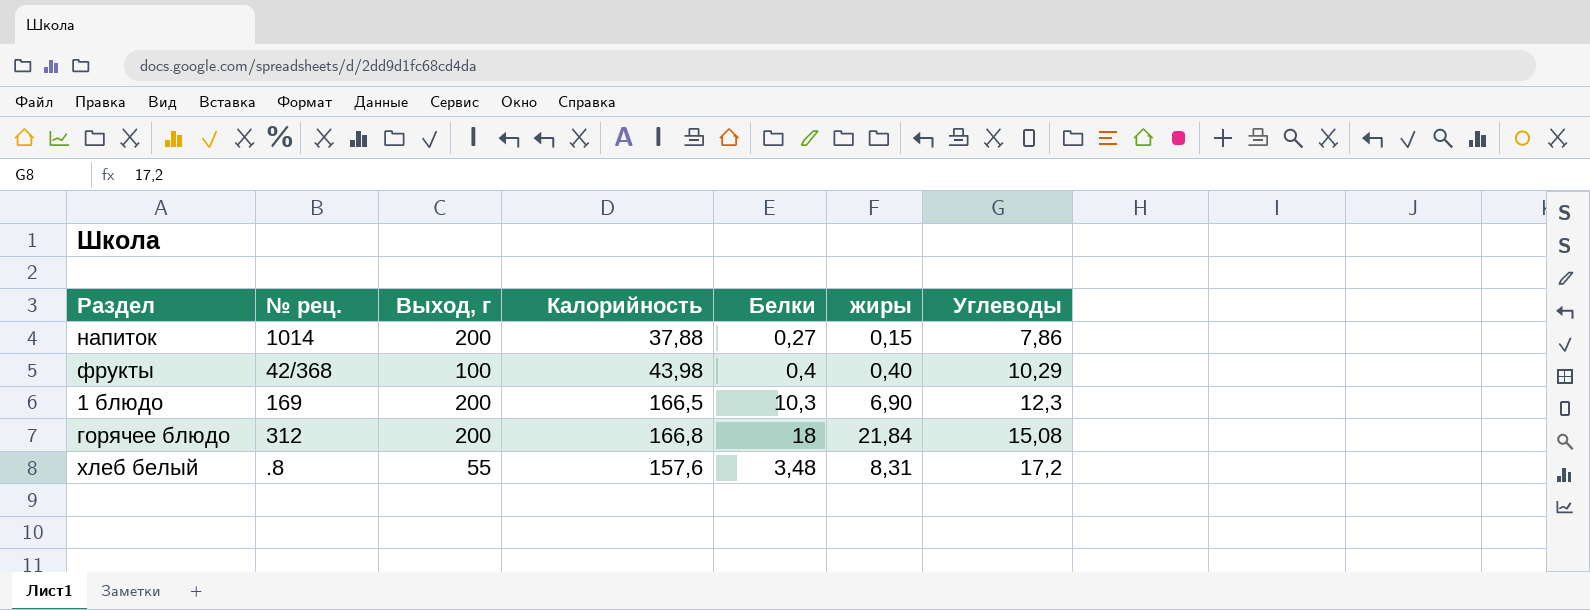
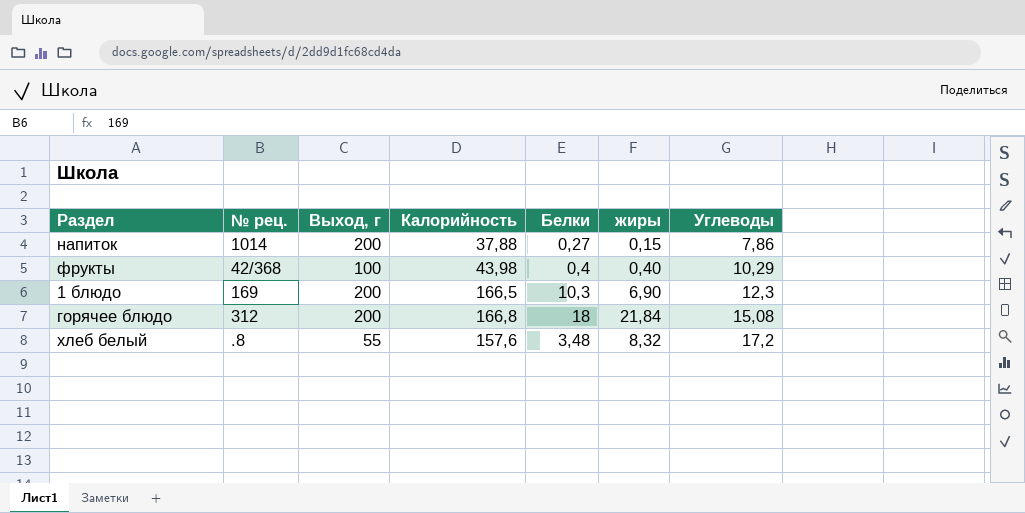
хлеб белый | жиры: 8,31 -> 8,32

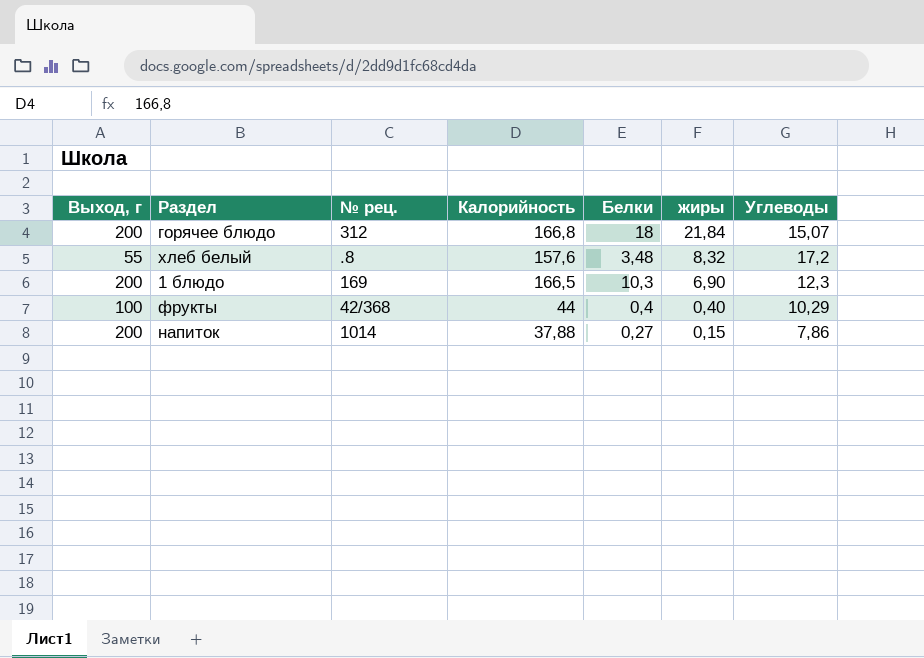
row order: Углеводы ascending -> жиры descending
column Выход, г | position: 3 -> 1
горячее блюдо | Углеводы: 15,08 -> 15,07
фрукты | Калорийность: 43,98 -> 44

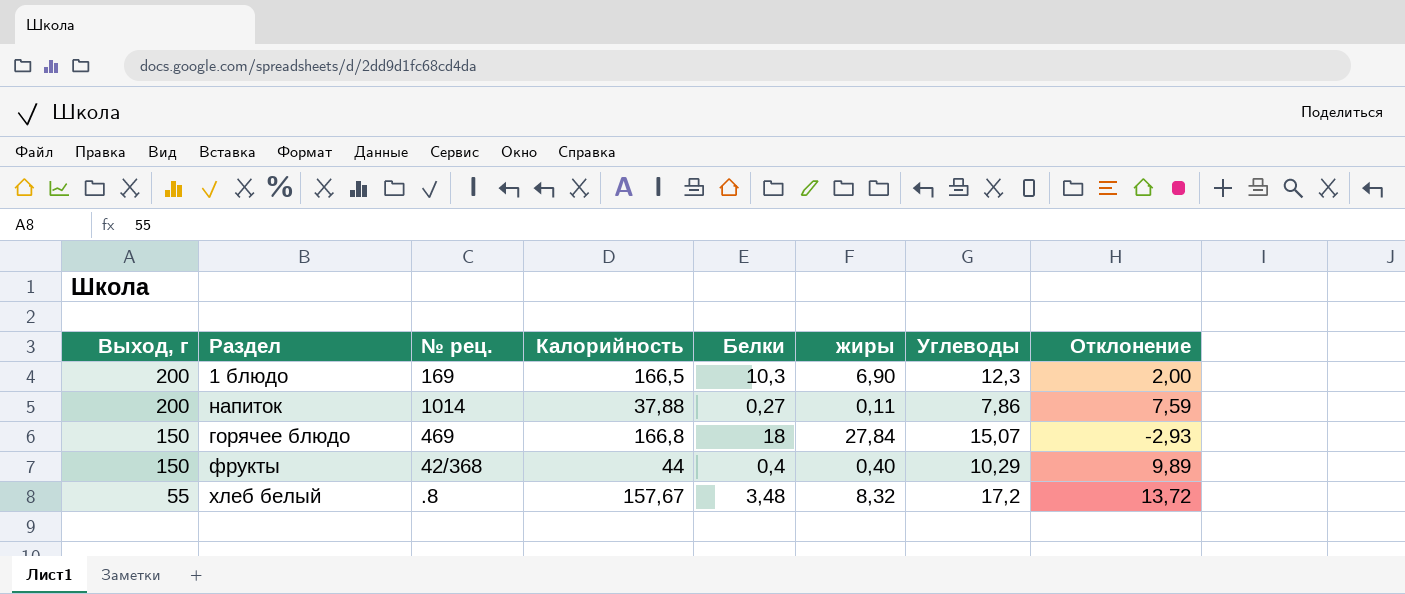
row order: жиры descending -> Выход, г descending
column Отклонение | formula: none -> [Углеводы] - [Белки]
напиток | жиры: 0,15 -> 0,11
горячее блюдо | Выход, г: 200 -> 150
горячее блюдо | № рец.: 312 -> 469
горячее блюдо | жиры: 21,84 -> 27,84
фрукты | Выход, г: 100 -> 150
хлеб белый | Калорийность: 157,6 -> 157,67

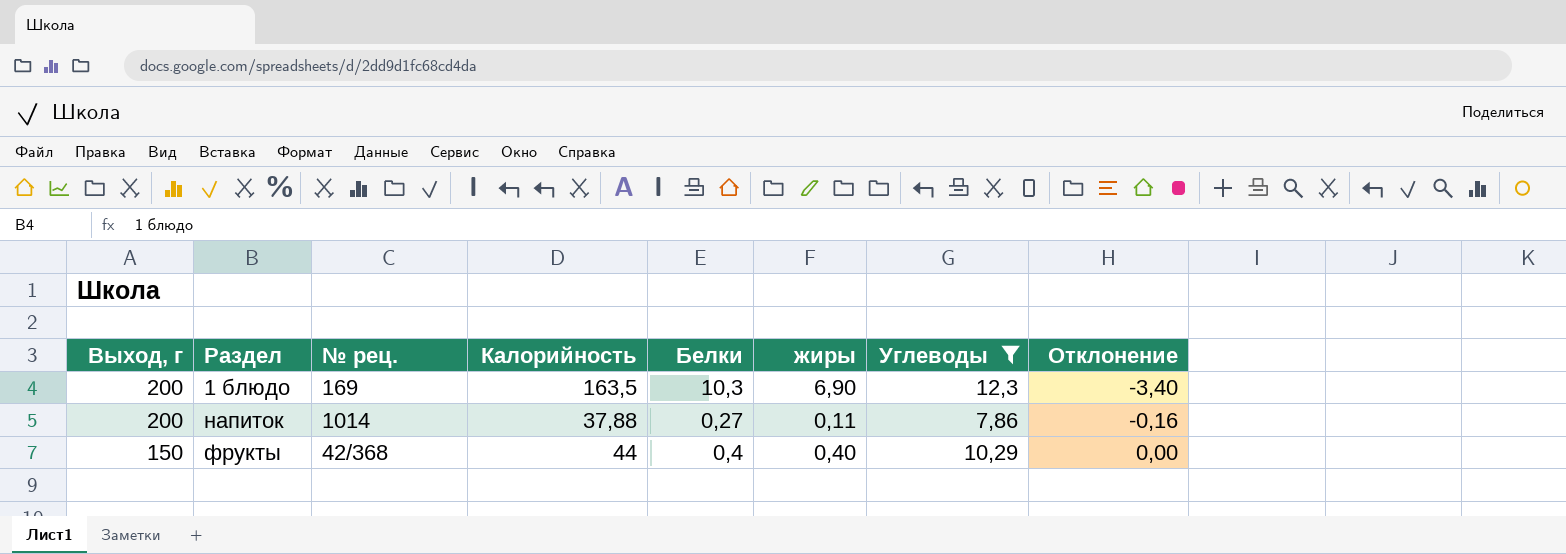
filter: none -> Углеводы <= 12,3
column Отклонение | formula: [Углеводы] - [Белки] -> [жиры] - [Белки]
1 блюдо | Калорийность: 166,5 -> 163,5

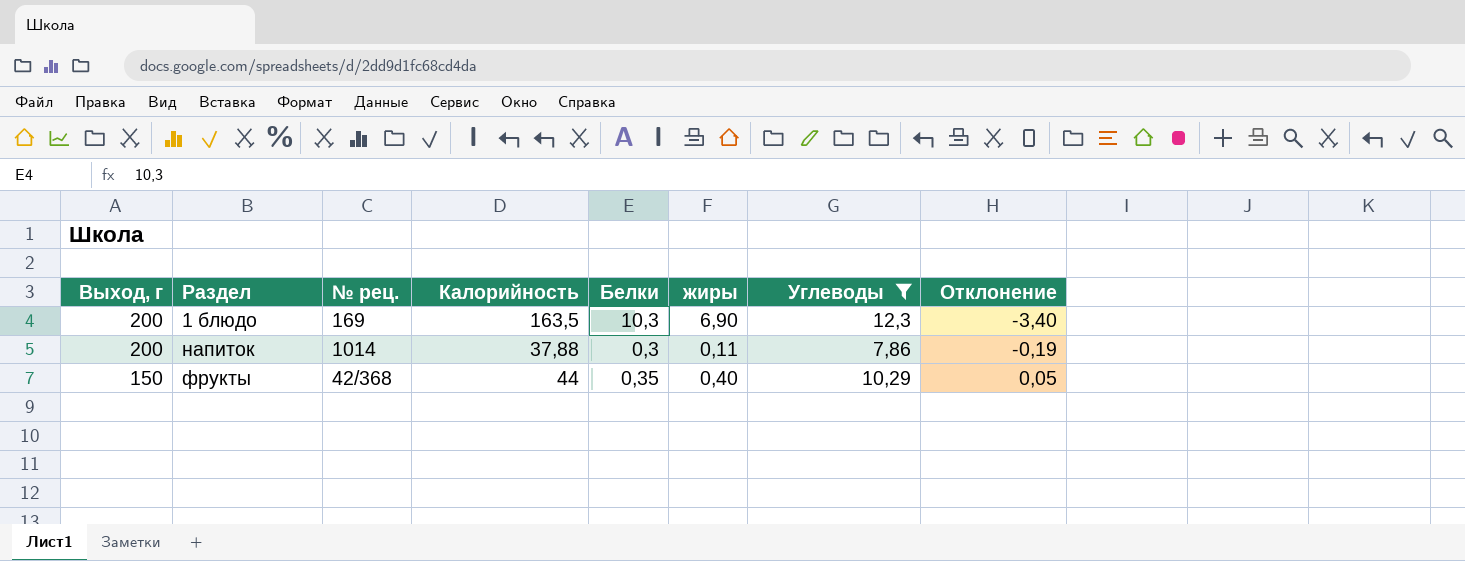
напиток | Белки: 0,27 -> 0,3
напиток | Отклонение: -0,16 -> -0,19
фрукты | Белки: 0,4 -> 0,35
фрукты | Отклонение: 0,00 -> 0,05

